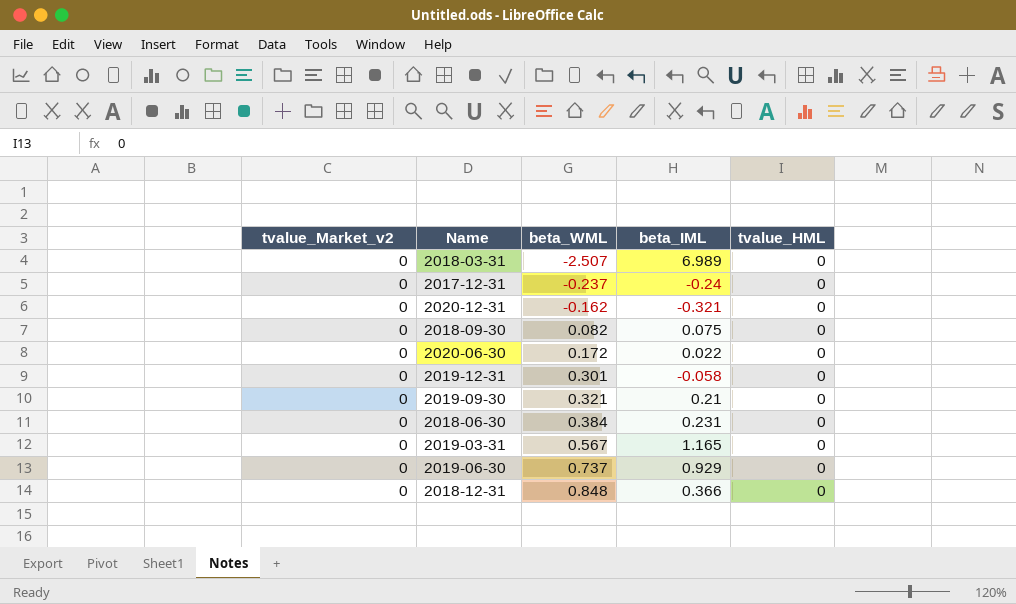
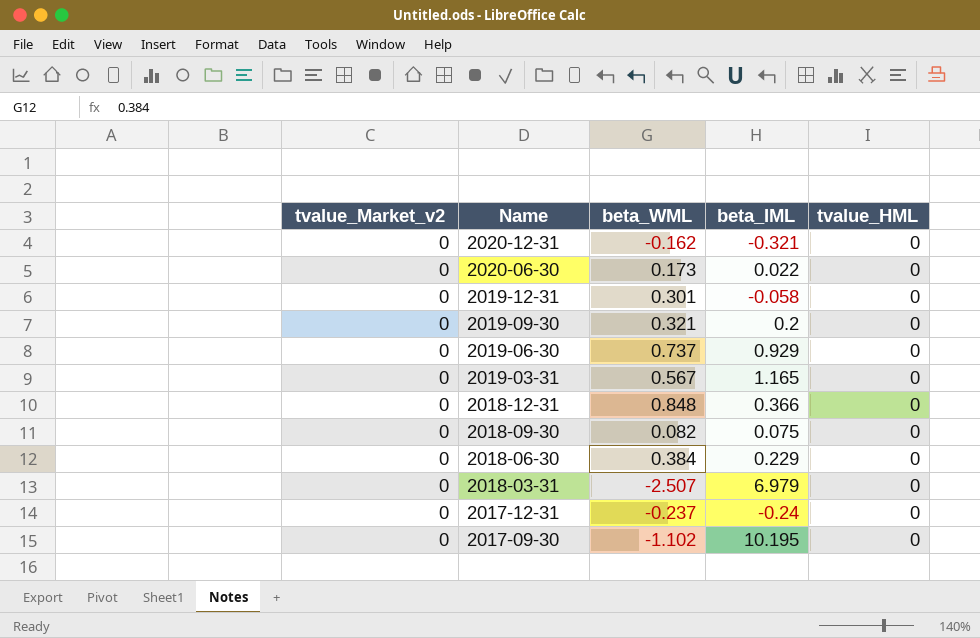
row order: beta_WML ascending -> Name descending
2020-06-30 | beta_WML: 0.172 -> 0.173
2019-09-30 | beta_IML: 0.21 -> 0.2
2018-06-30 | beta_IML: 0.231 -> 0.229
2018-03-31 | beta_IML: 6.989 -> 6.979
row 2017-09-30: none -> 0 | -1.102 | 10.195 | 0

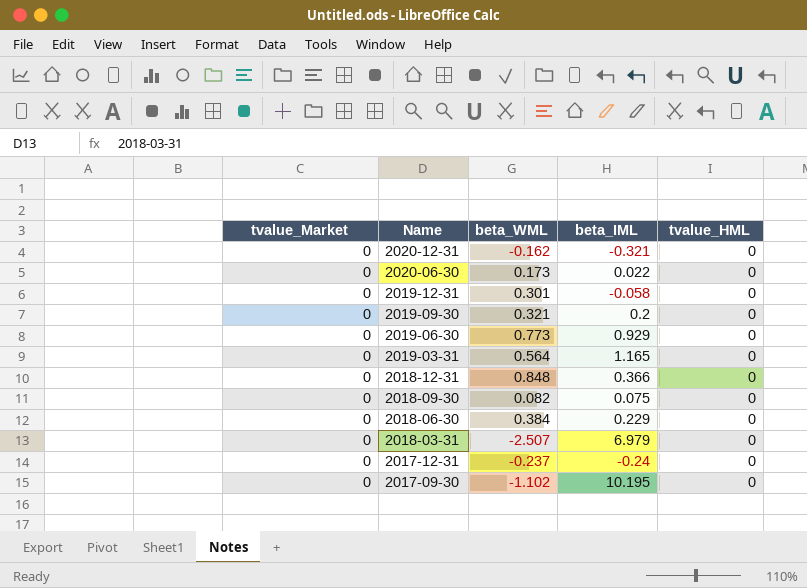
column name: tvalue_Market_v2 -> tvalue_Market
2019-06-30 | beta_WML: 0.737 -> 0.773
2019-03-31 | beta_WML: 0.567 -> 0.564

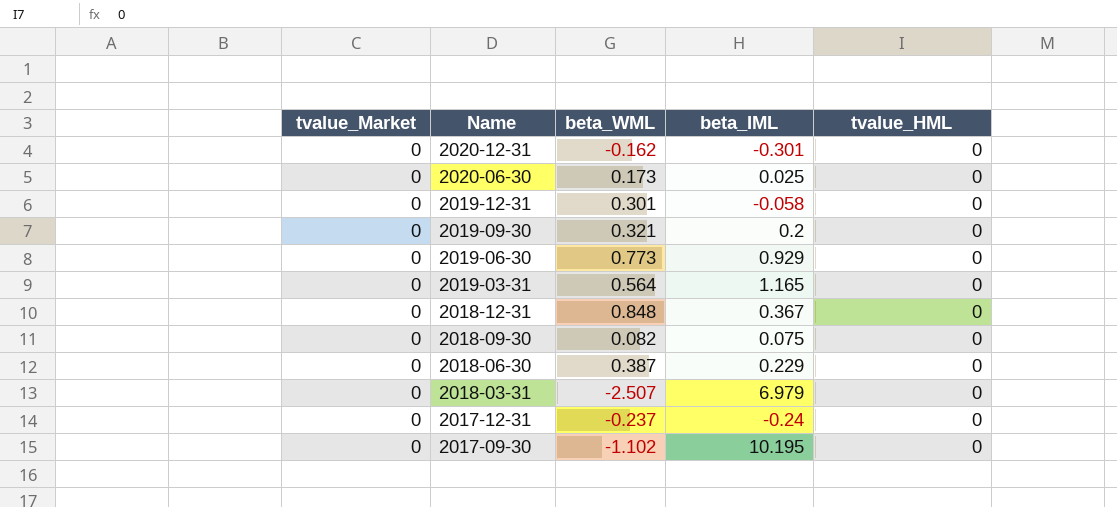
2020-12-31 | beta_IML: -0.321 -> -0.301
2020-06-30 | beta_IML: 0.022 -> 0.025
2018-12-31 | beta_IML: 0.366 -> 0.367
2018-06-30 | beta_WML: 0.384 -> 0.387

